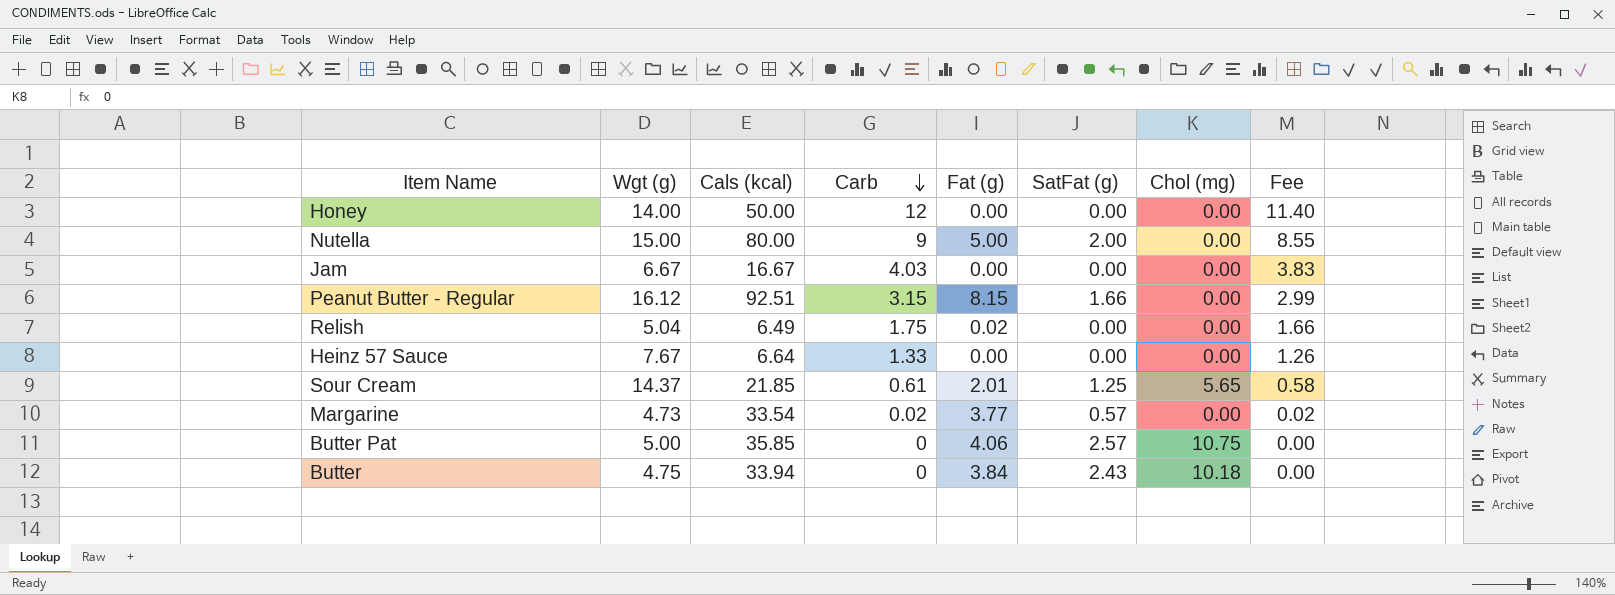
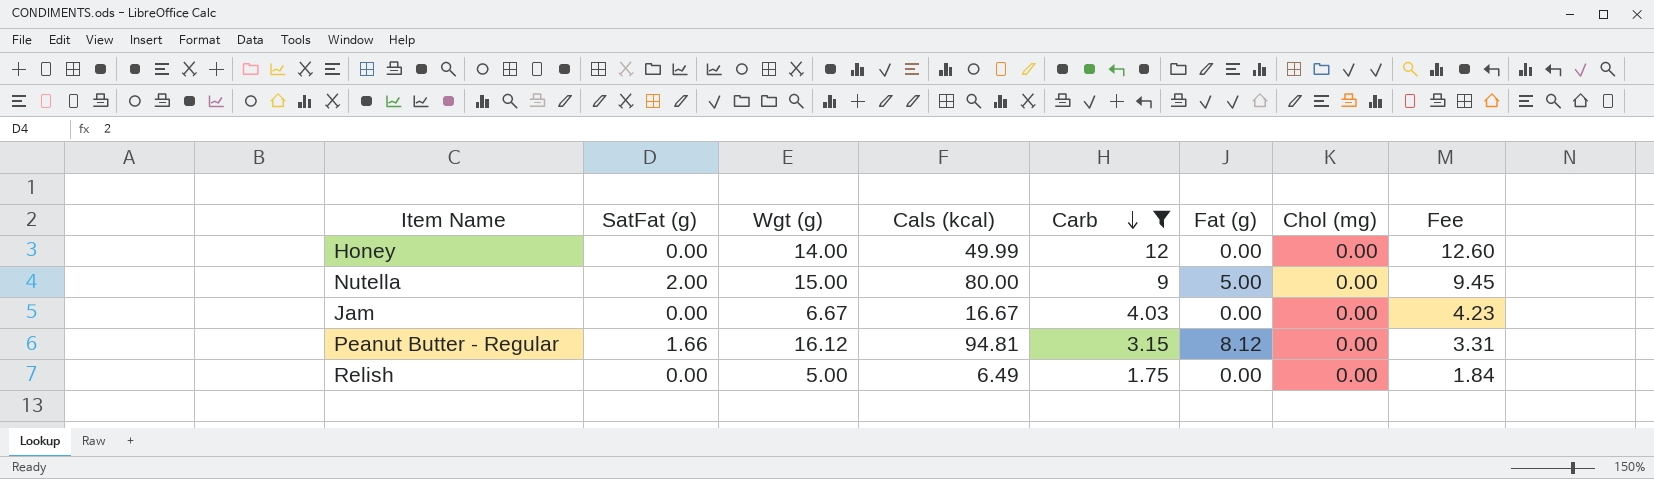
filter: none -> Carb >= 1.75
column SatFat (g) | position: 6 -> 2
column Fee | formula: [Carb] * 0.95 -> [Carb] * 1.05
Honey | Cals (kcal): 50.00 -> 49.99
Peanut Butter - Regular | Cals (kcal): 92.51 -> 94.81
Peanut Butter - Regular | Fat (g): 8.15 -> 8.12
Relish | Wgt (g): 5.04 -> 5.00
Relish | Fat (g): 0.02 -> 0.00

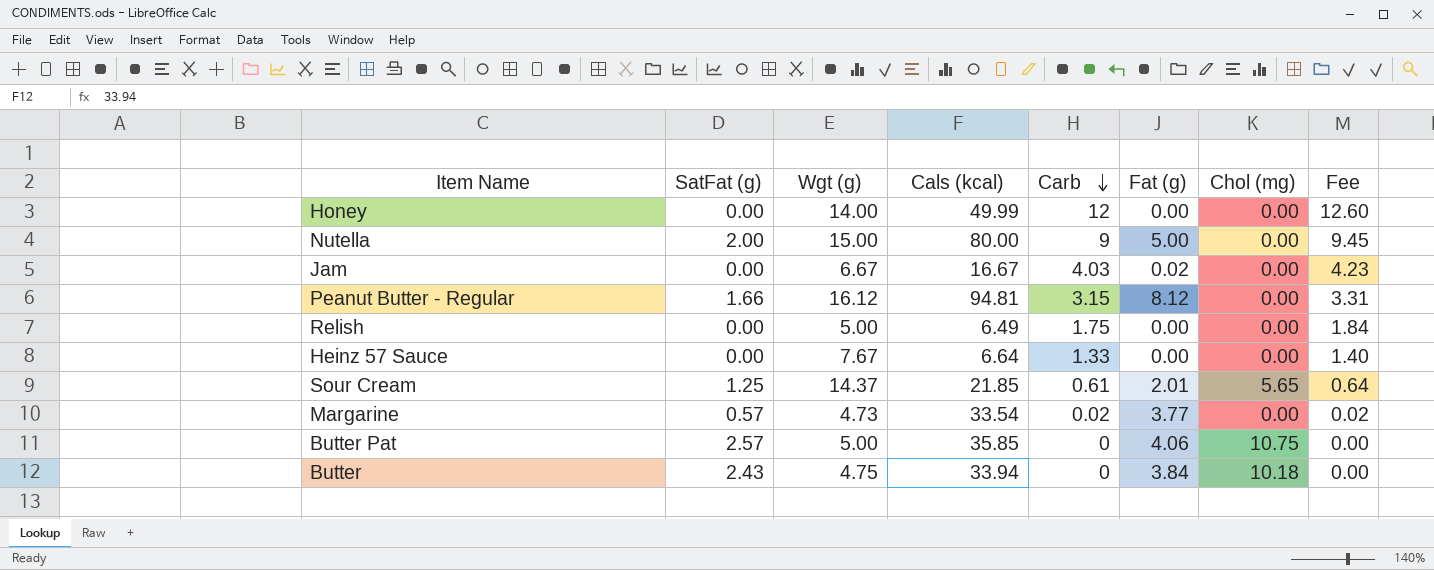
filter: Carb >= 1.75 -> none
Jam | Fat (g): 0.00 -> 0.02

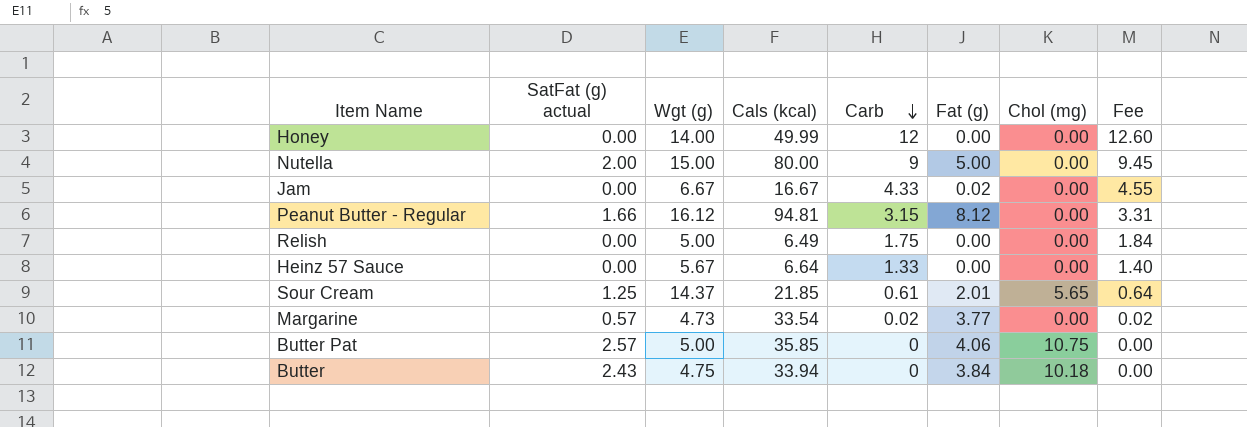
column name: SatFat (g) -> SatFat (g) actual
Jam | Carb: 4.03 -> 4.33
Jam | Fee: 4.23 -> 4.55
Heinz 57 Sauce | Wgt (g): 7.67 -> 5.67

